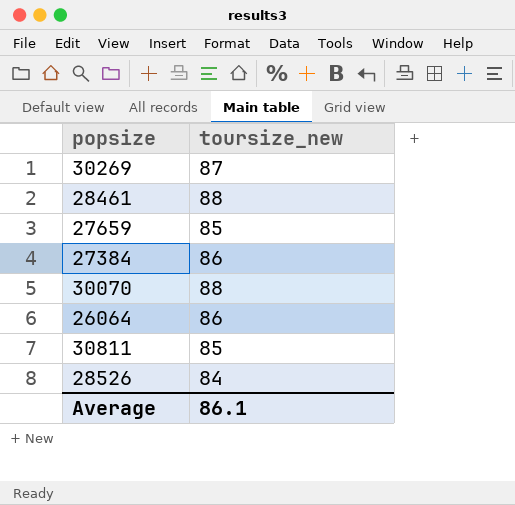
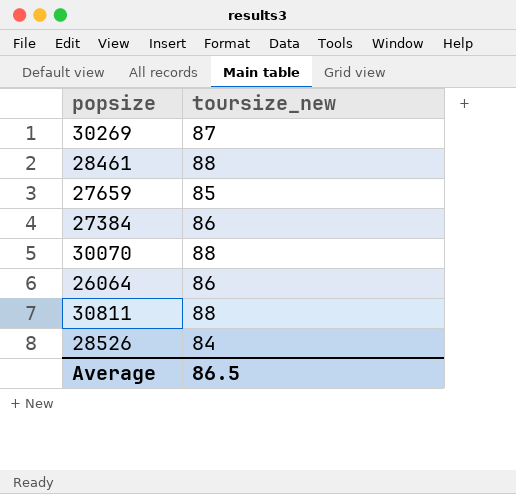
30811 | toursize_new: 85 -> 88
Average | toursize_new: 86.1 -> 86.5

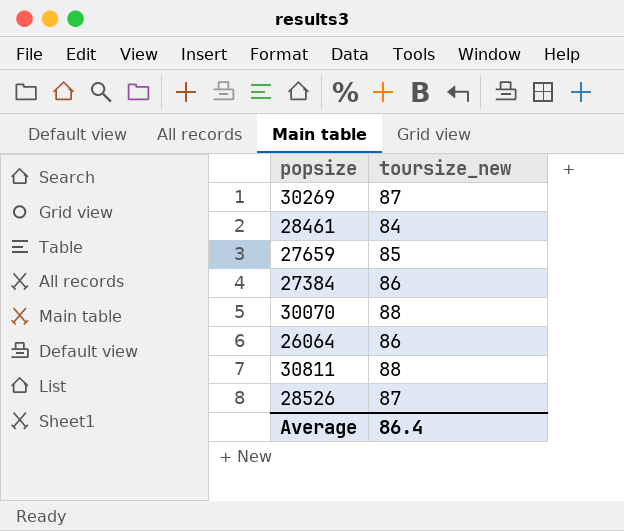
28461 | toursize_new: 88 -> 84
28526 | toursize_new: 84 -> 87
Average | toursize_new: 86.5 -> 86.4

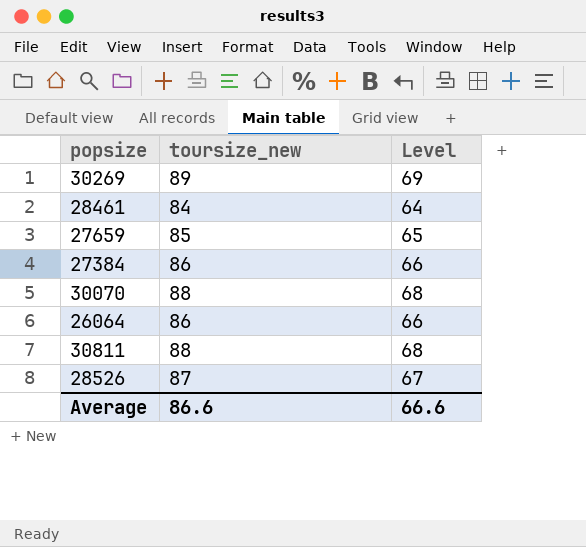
column Level | formula: none -> [toursize_new] - 20
30269 | toursize_new: 87 -> 89
Average | toursize_new: 86.4 -> 86.6

